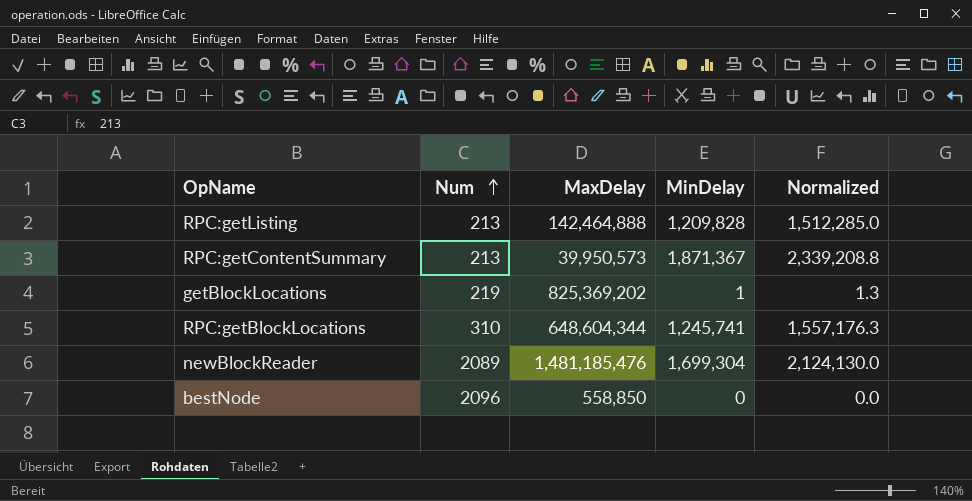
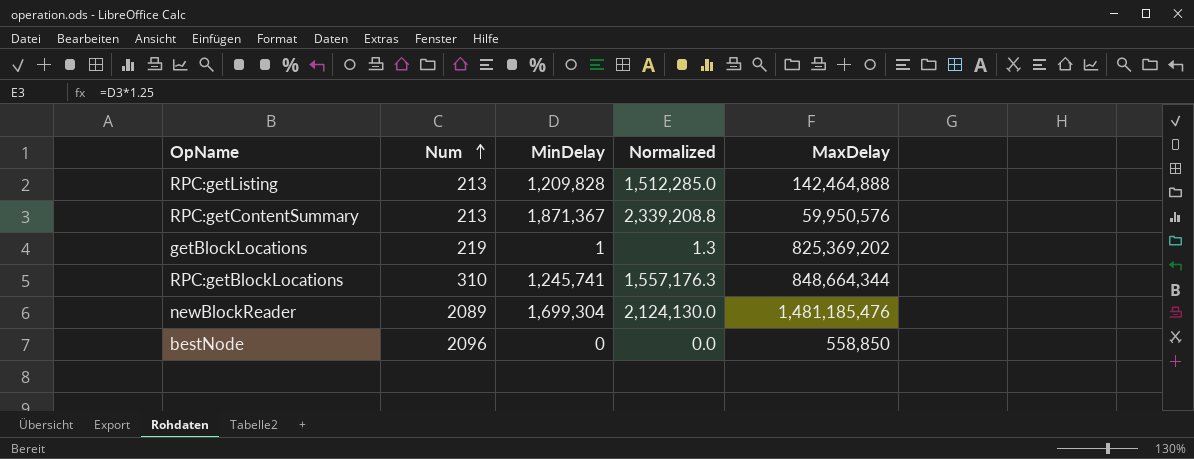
column MaxDelay | position: 3 -> 5
RPC:getContentSummary | MaxDelay: 39,950,573 -> 59,950,576
RPC:getBlockLocations | MaxDelay: 648,604,344 -> 848,664,344

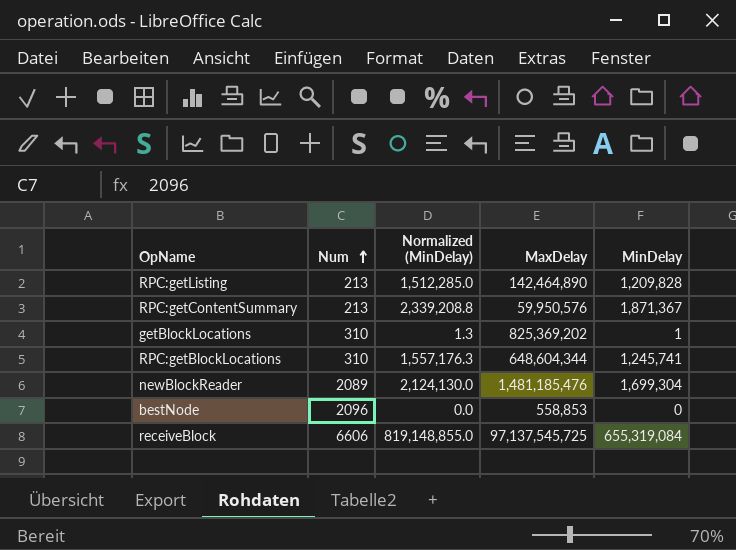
column name: Normalized -> Normalized (MinDelay)
column MinDelay | position: 3 -> 5
RPC:getListing | MaxDelay: 142,464,888 -> 142,464,890
getBlockLocations | Num: 219 -> 310
RPC:getBlockLocations | MaxDelay: 848,664,344 -> 648,604,344
bestNode | MaxDelay: 558,850 -> 558,853
row receiveBlock: none -> 6606 | 819,148,855.0 | 97,137,545,725 | 655,319,084

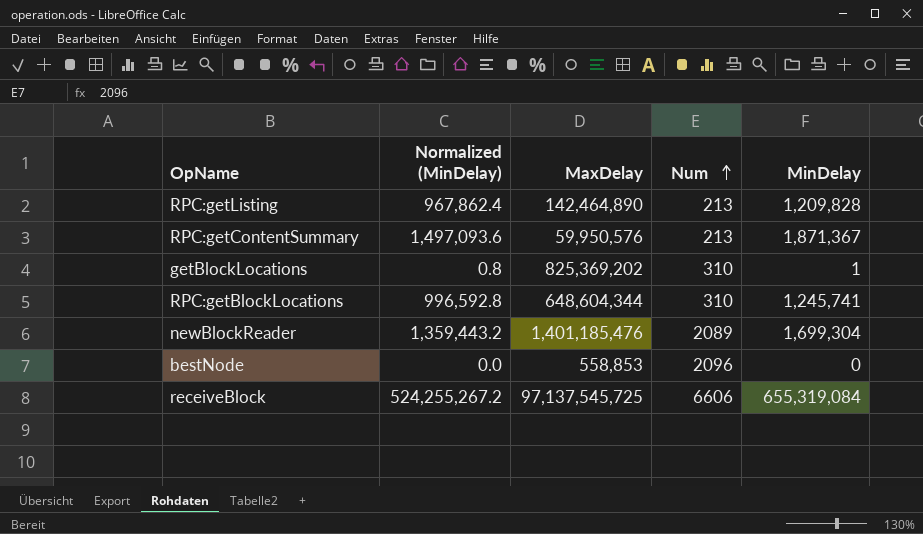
column Normalized (MinDelay) | formula: [MinDelay] * 1.25 -> [MinDelay] * 0.8
column Num | position: 2 -> 4
newBlockReader | MaxDelay: 1,481,185,476 -> 1,401,185,476

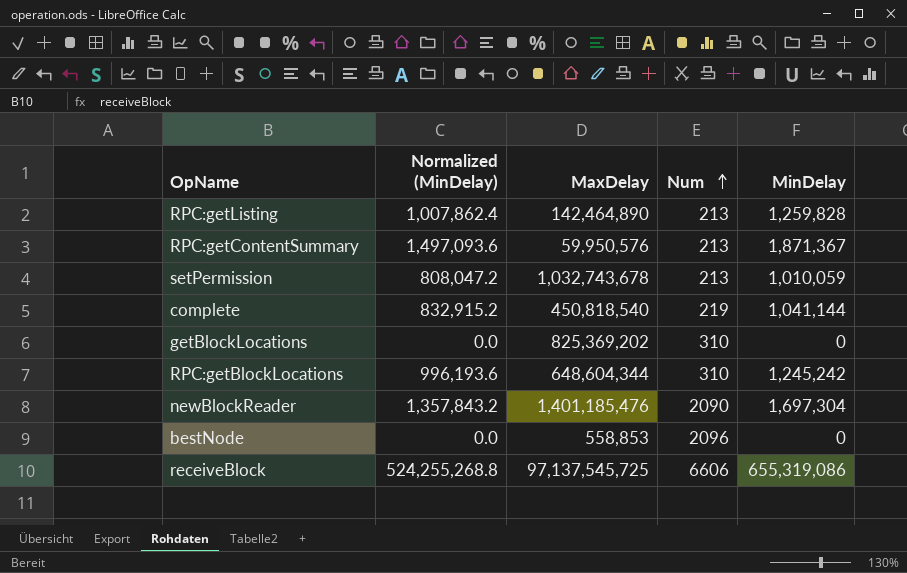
RPC:getListing | Normalized (MinDelay): 967,862.4 -> 1,007,862.4
RPC:getListing | MinDelay: 1,209,828 -> 1,259,828
row setPermission: none -> 808,047.2 | 1,032,743,678 | 213 | 1,010,059
row complete: none -> 832,915.2 | 450,818,540 | 219 | 1,041,144
getBlockLocations | Normalized (MinDelay): 0.8 -> 0.0
getBlockLocations | MinDelay: 1 -> 0
RPC:getBlockLocations | Normalized (MinDelay): 996,592.8 -> 996,193.6
RPC:getBlockLocations | MinDelay: 1,245,741 -> 1,245,242
newBlockReader | Normalized (MinDelay): 1,359,443.2 -> 1,357,843.2
newBlockReader | Num: 2089 -> 2090
newBlockReader | MinDelay: 1,699,304 -> 1,697,304
receiveBlock | Normalized (MinDelay): 524,255,267.2 -> 524,255,268.8
receiveBlock | MinDelay: 655,319,084 -> 655,319,086

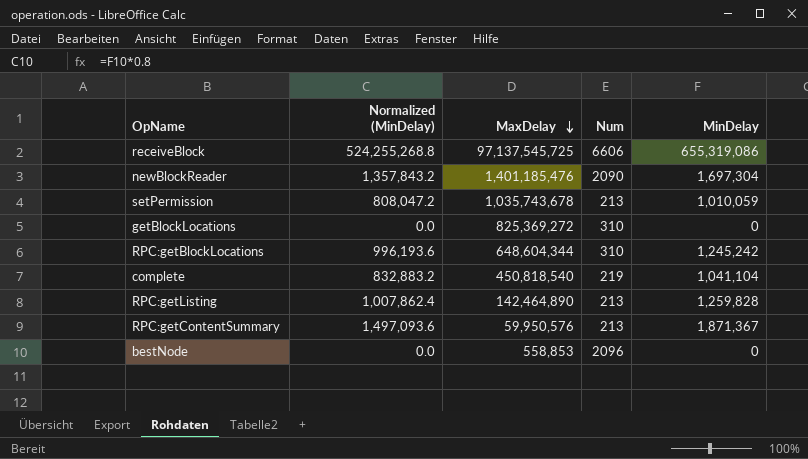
row order: Num ascending -> MaxDelay descending
setPermission | MaxDelay: 1,032,743,678 -> 1,035,743,678
getBlockLocations | MaxDelay: 825,369,202 -> 825,369,272
complete | Normalized (MinDelay): 832,915.2 -> 832,883.2
complete | MinDelay: 1,041,144 -> 1,041,104

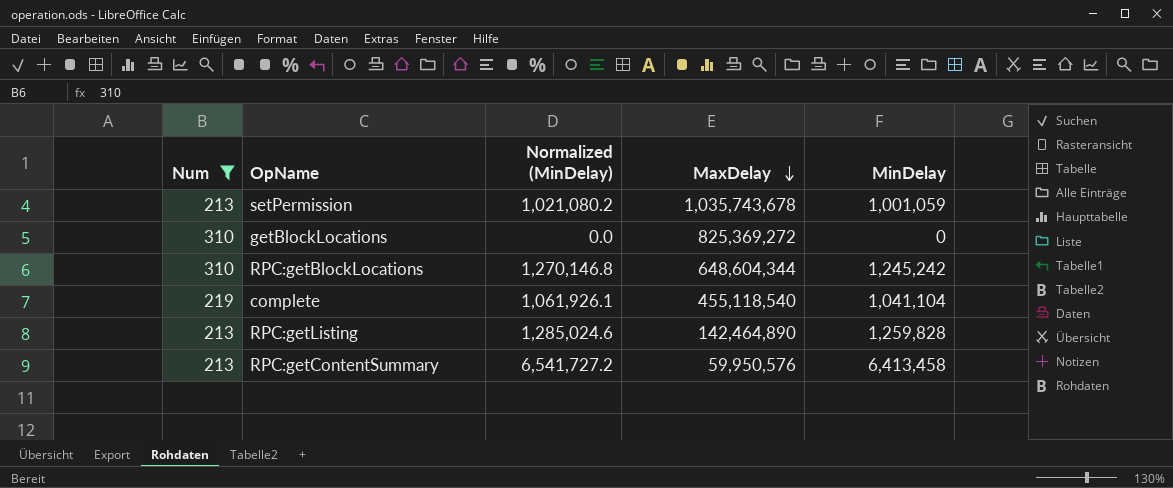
filter: none -> Num <= 310
column Num | position: 4 -> 1
column Normalized (MinDelay) | formula: [MinDelay] * 0.8 -> [MinDelay] * 1.02
setPermission | MinDelay: 1,010,059 -> 1,001,059
complete | MaxDelay: 450,818,540 -> 455,118,540
RPC:getContentSummary | MinDelay: 1,871,367 -> 6,413,458

